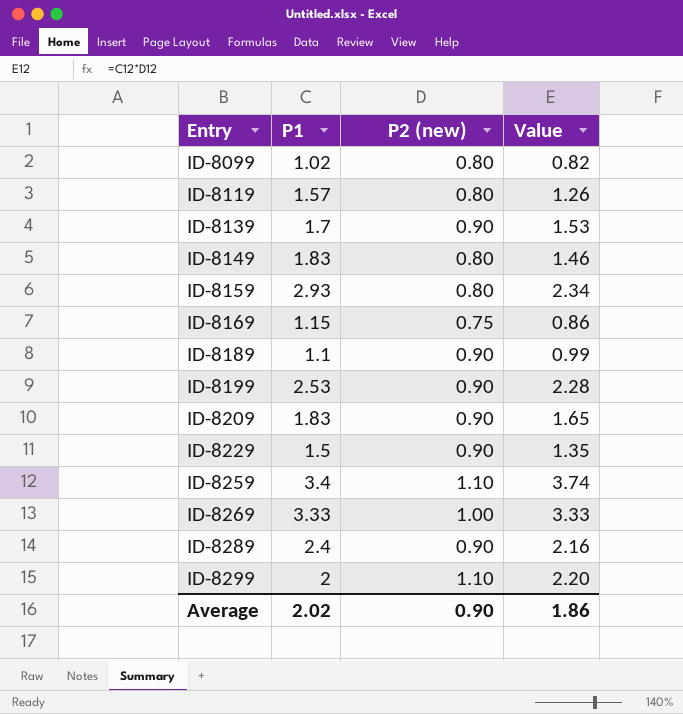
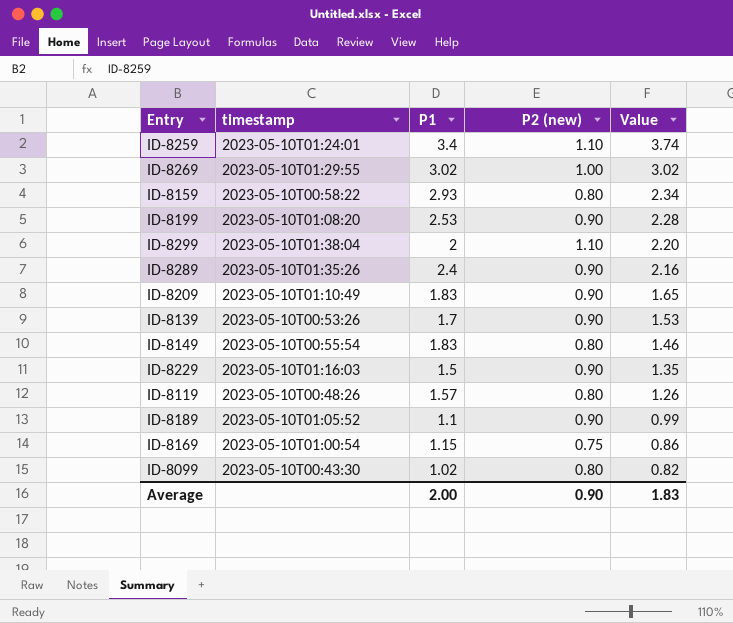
row order: Entry ascending -> Value descending
column timestamp | position: none -> 2
ID-8269 | P1: 3.33 -> 3.02
ID-8269 | Value: 3.33 -> 3.02
Average | P1: 2.02 -> 2.00
Average | Value: 1.86 -> 1.83

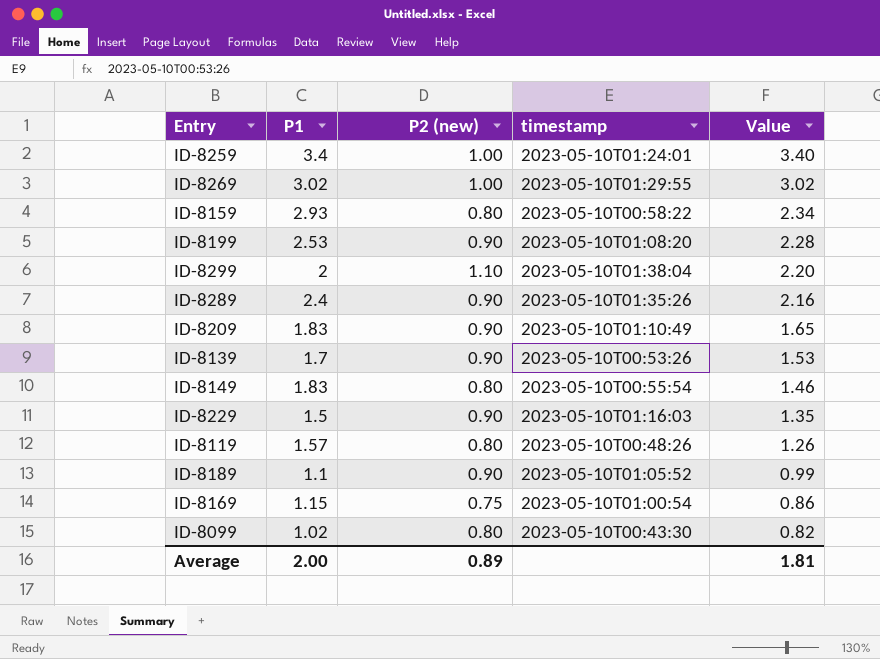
column timestamp | position: 2 -> 4
ID-8259 | P2 (new): 1.10 -> 1.00
ID-8259 | Value: 3.74 -> 3.40
Average | P2 (new): 0.90 -> 0.89
Average | Value: 1.83 -> 1.81

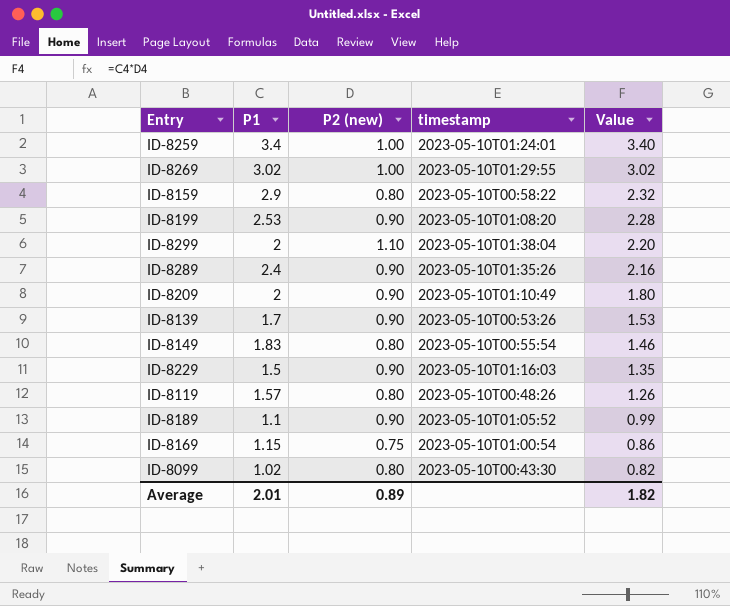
ID-8159 | P1: 2.93 -> 2.9
ID-8159 | Value: 2.34 -> 2.32
ID-8209 | P1: 1.83 -> 2
ID-8209 | Value: 1.65 -> 1.80
Average | P1: 2.00 -> 2.01
Average | Value: 1.81 -> 1.82

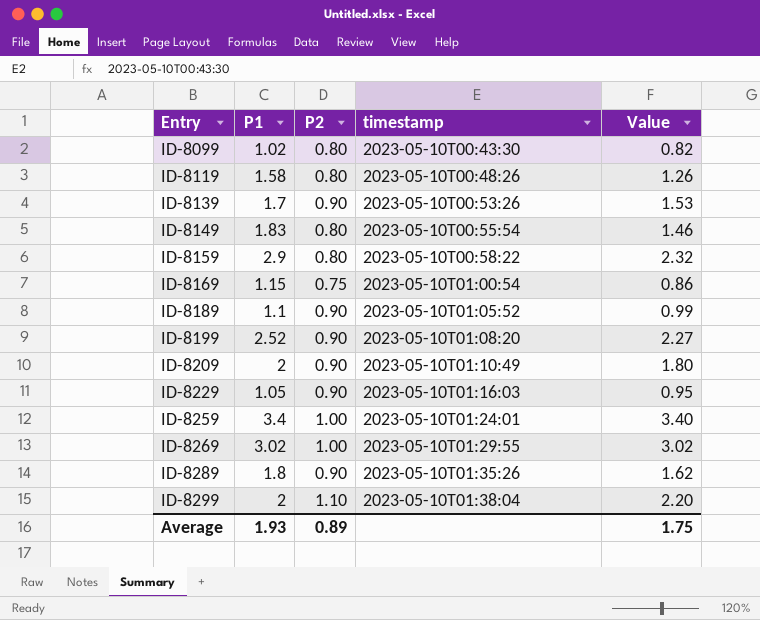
row order: Value descending -> Entry ascending
column name: P2 (new) -> P2
ID-8119 | P1: 1.57 -> 1.58
ID-8199 | P1: 2.53 -> 2.52
ID-8199 | Value: 2.28 -> 2.27
ID-8229 | P1: 1.5 -> 1.05
ID-8229 | Value: 1.35 -> 0.95
ID-8289 | P1: 2.4 -> 1.8
ID-8289 | Value: 2.16 -> 1.62
Average | P1: 2.01 -> 1.93
Average | Value: 1.82 -> 1.75

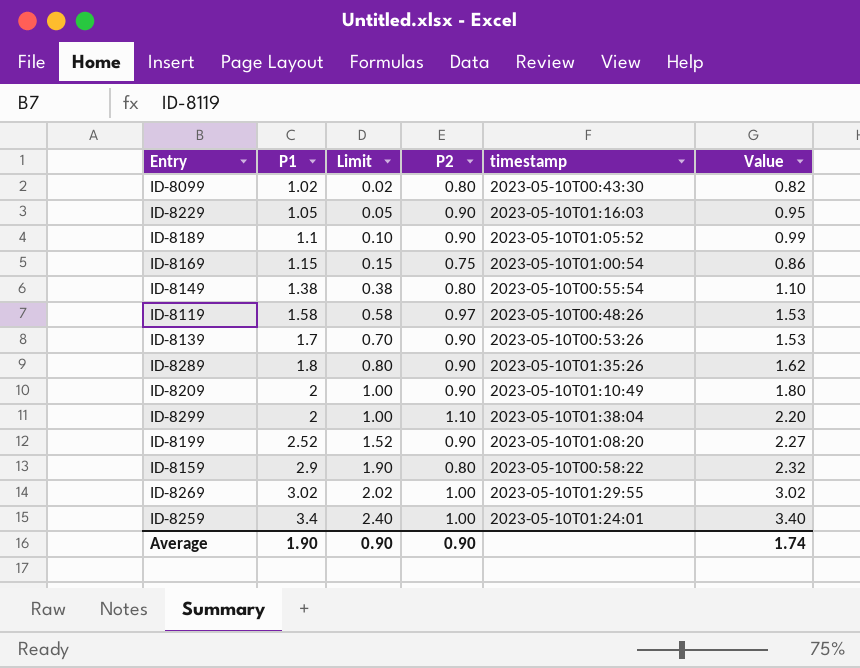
row order: Entry ascending -> P1 ascending
column Limit | formula: none -> [P1] - 1
ID-8149 | P1: 1.83 -> 1.38
ID-8149 | Value: 1.46 -> 1.10
ID-8119 | P2: 0.80 -> 0.97
ID-8119 | Value: 1.26 -> 1.53
Average | P1: 1.93 -> 1.90
Average | P2: 0.89 -> 0.90
Average | Value: 1.75 -> 1.74

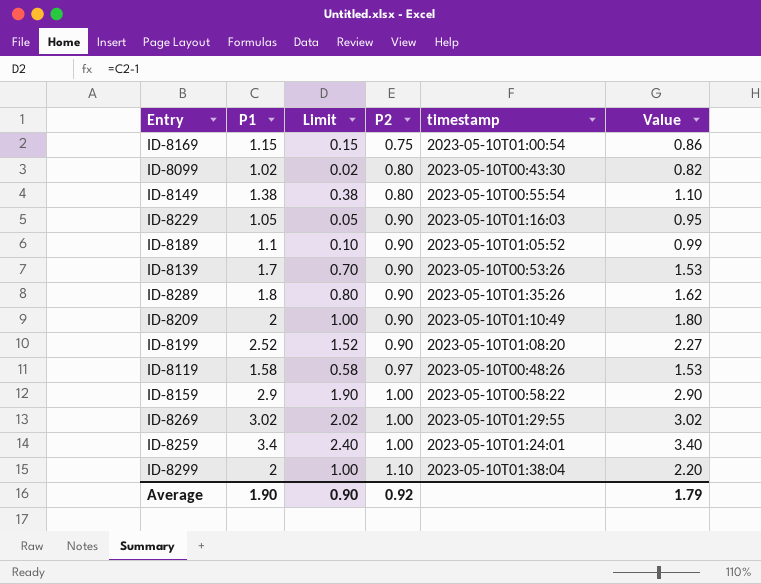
row order: P1 ascending -> P2 ascending
ID-8159 | P2: 0.80 -> 1.00
ID-8159 | Value: 2.32 -> 2.90
Average | P2: 0.90 -> 0.92
Average | Value: 1.74 -> 1.79

